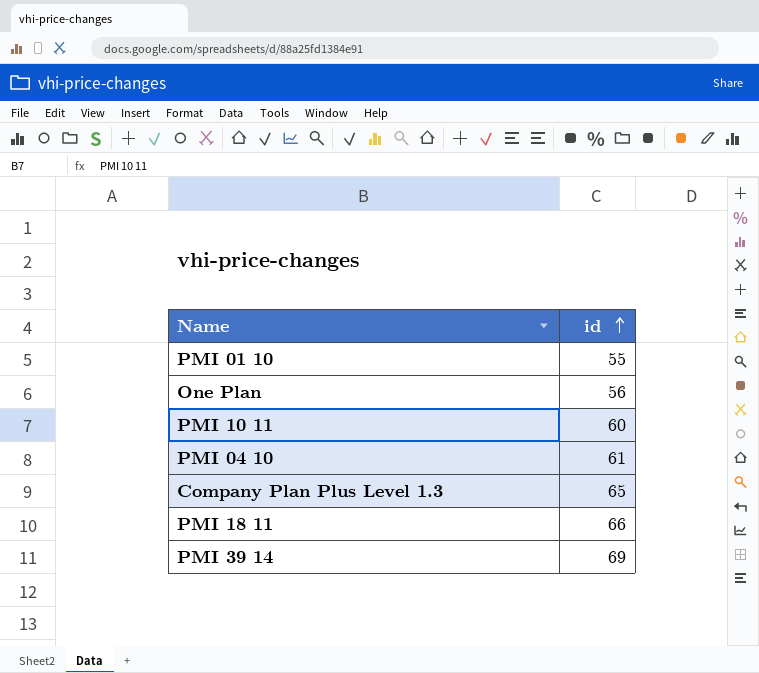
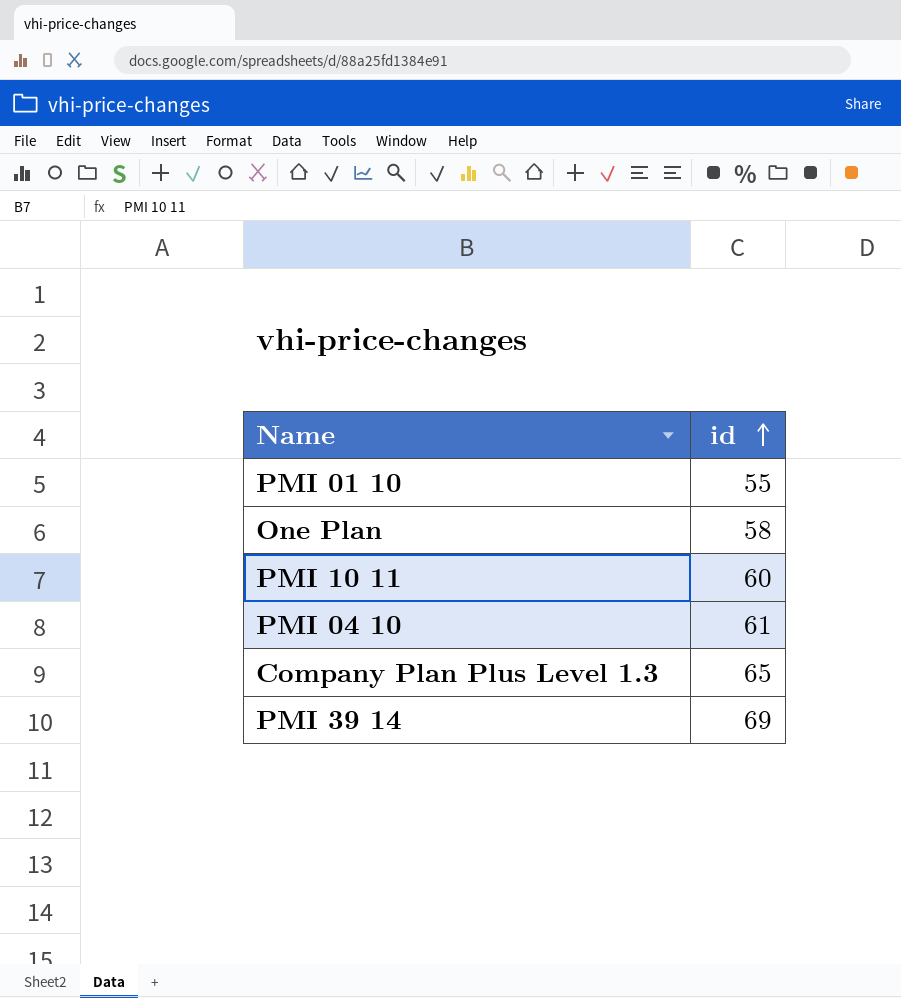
row PMI 18 11: 66 -> none
One Plan | id: 56 -> 58

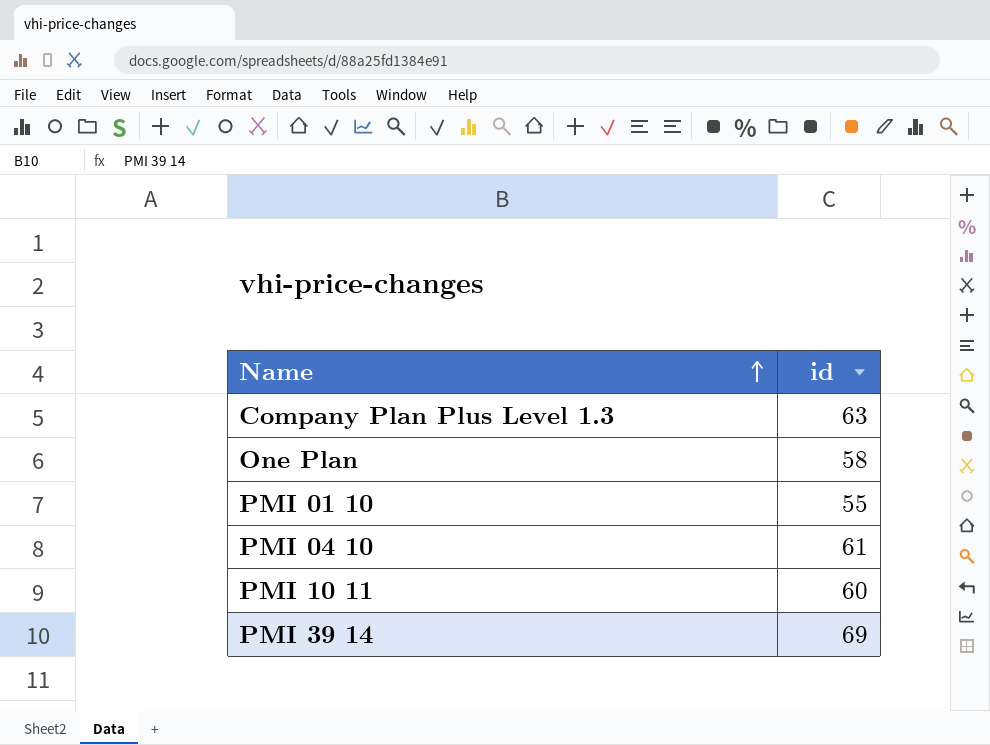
row order: id ascending -> Name ascending
Company Plan Plus Level 1.3 | id: 65 -> 63

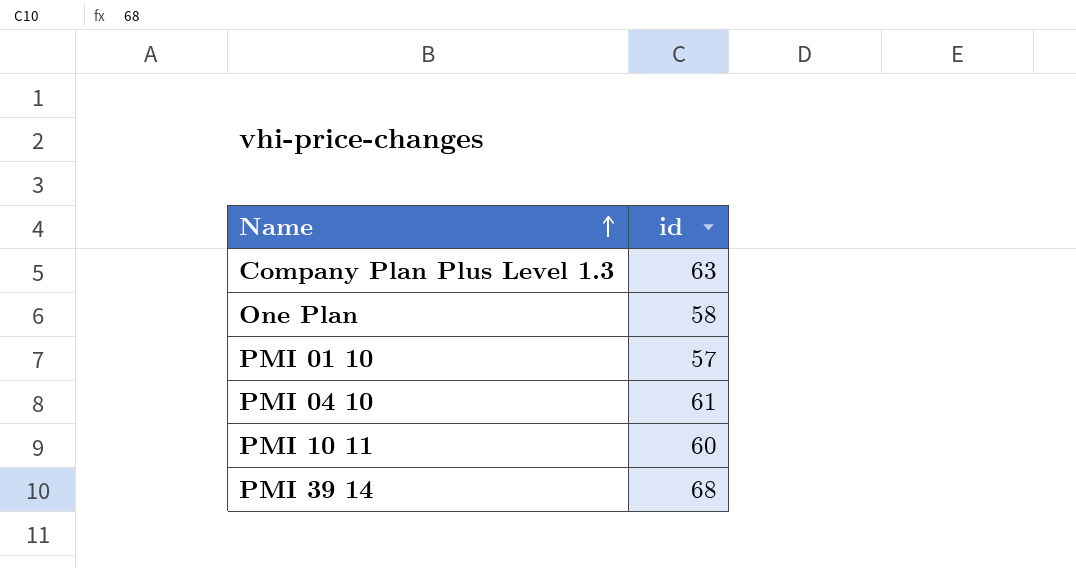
PMI 01 10 | id: 55 -> 57
PMI 39 14 | id: 69 -> 68

